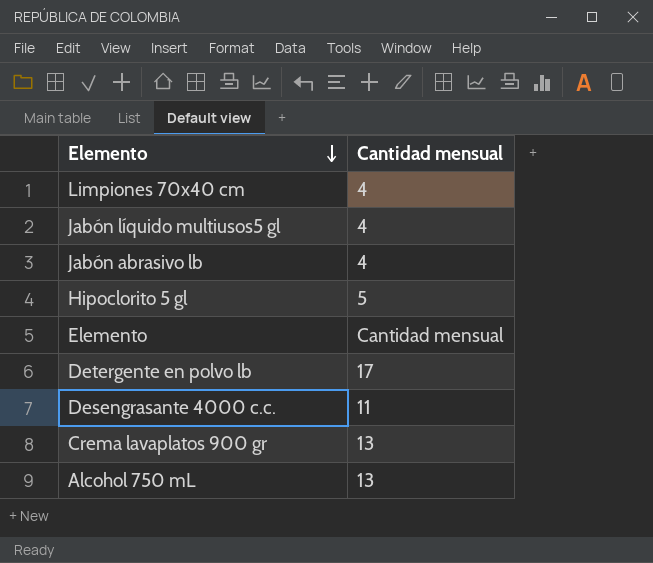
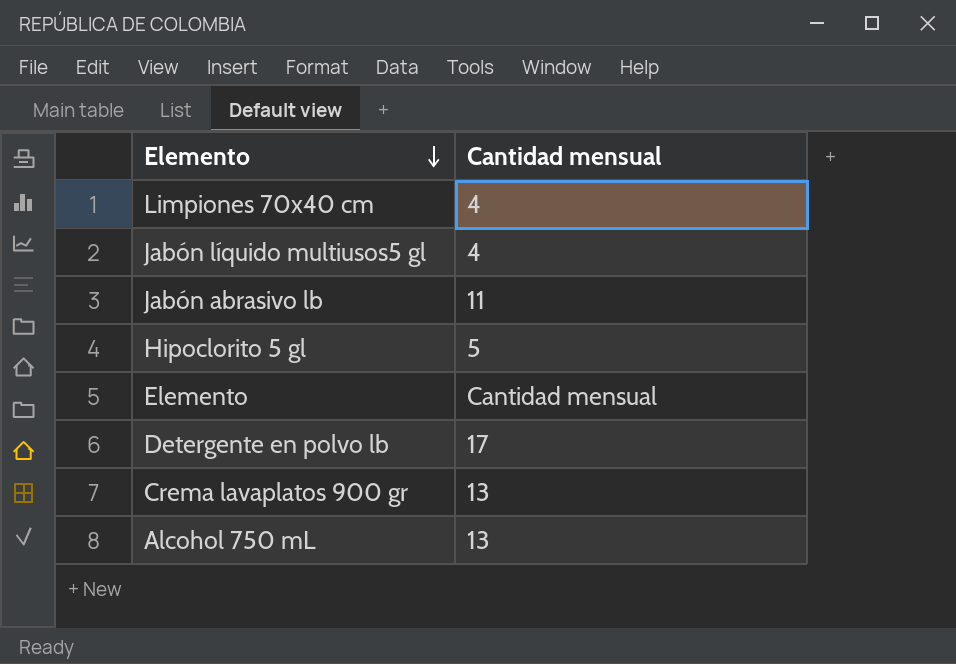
row Desengrasante 4000 c.c.: 11 -> none
Jabón abrasivo lb | Cantidad mensual: 4 -> 11

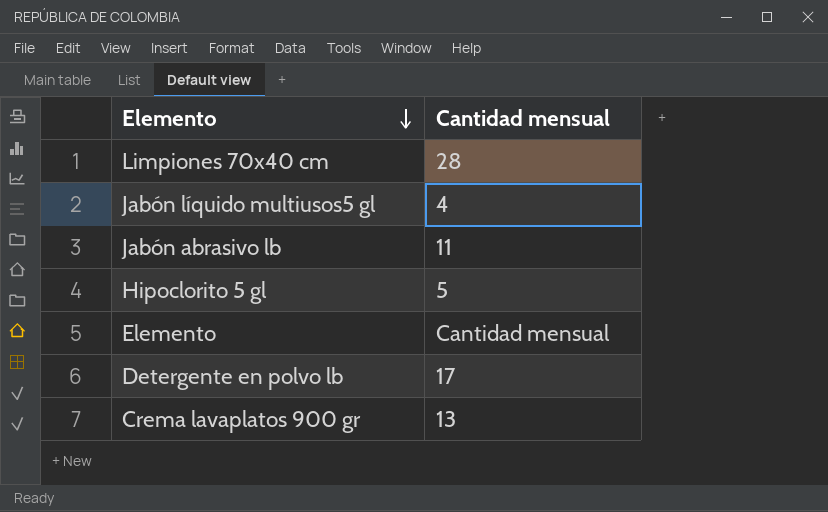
row Alcohol 750 mL: 13 -> none
Limpiones 70x40 cm | Cantidad mensual: 4 -> 28

